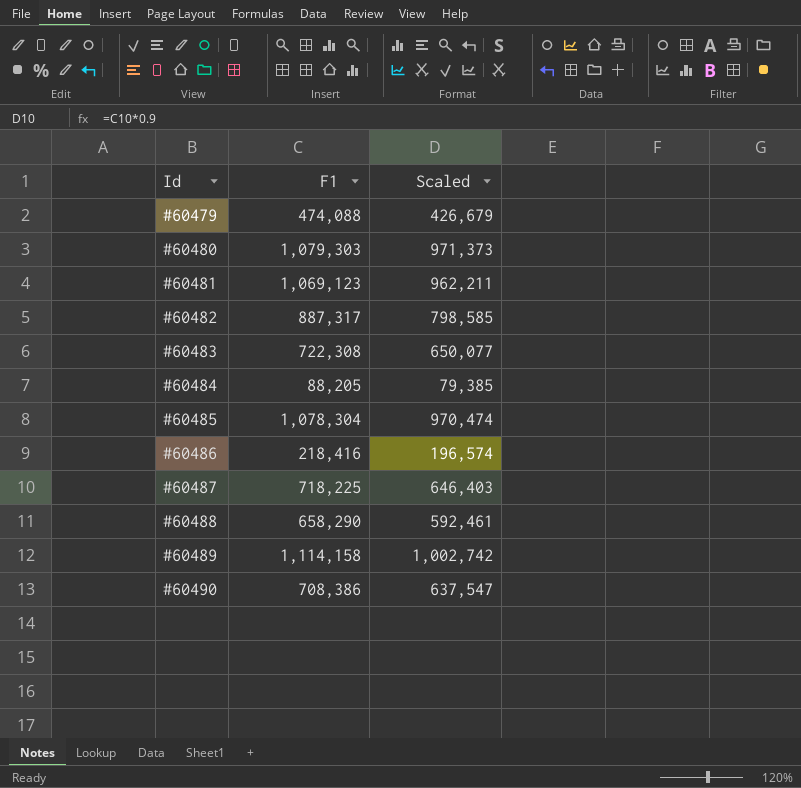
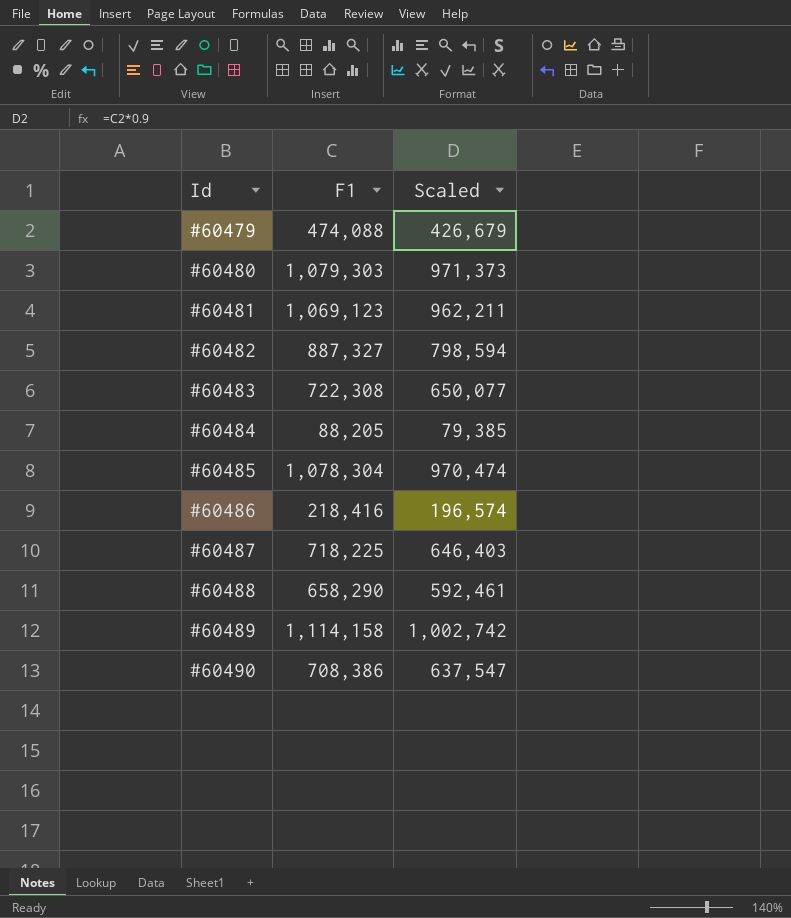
#60482 | F1: 887,317 -> 887,327
#60482 | Scaled: 798,585 -> 798,594

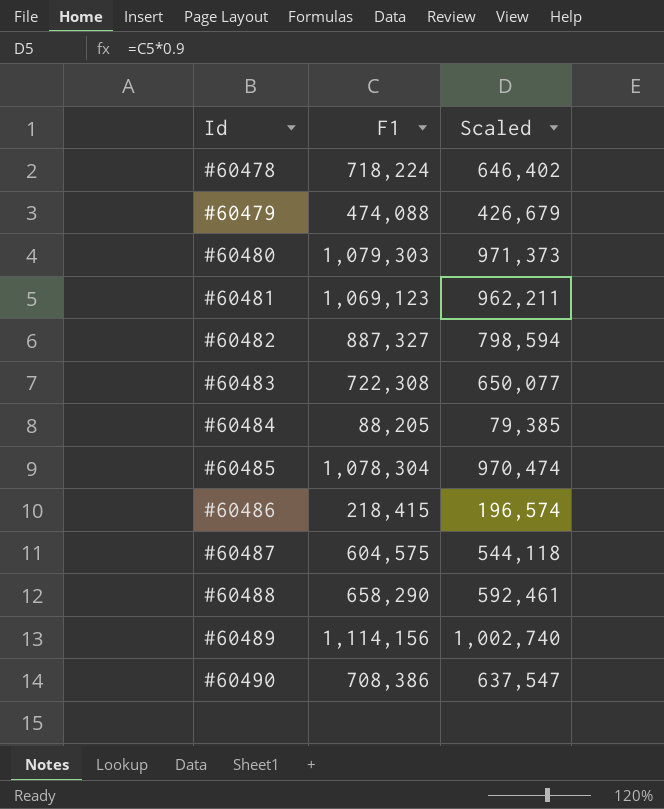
row #60478: none -> 718,224 | 646,402
#60486 | F1: 218,416 -> 218,415
#60487 | F1: 718,225 -> 604,575
#60487 | Scaled: 646,403 -> 544,118
#60489 | F1: 1,114,158 -> 1,114,156
#60489 | Scaled: 1,002,742 -> 1,002,740

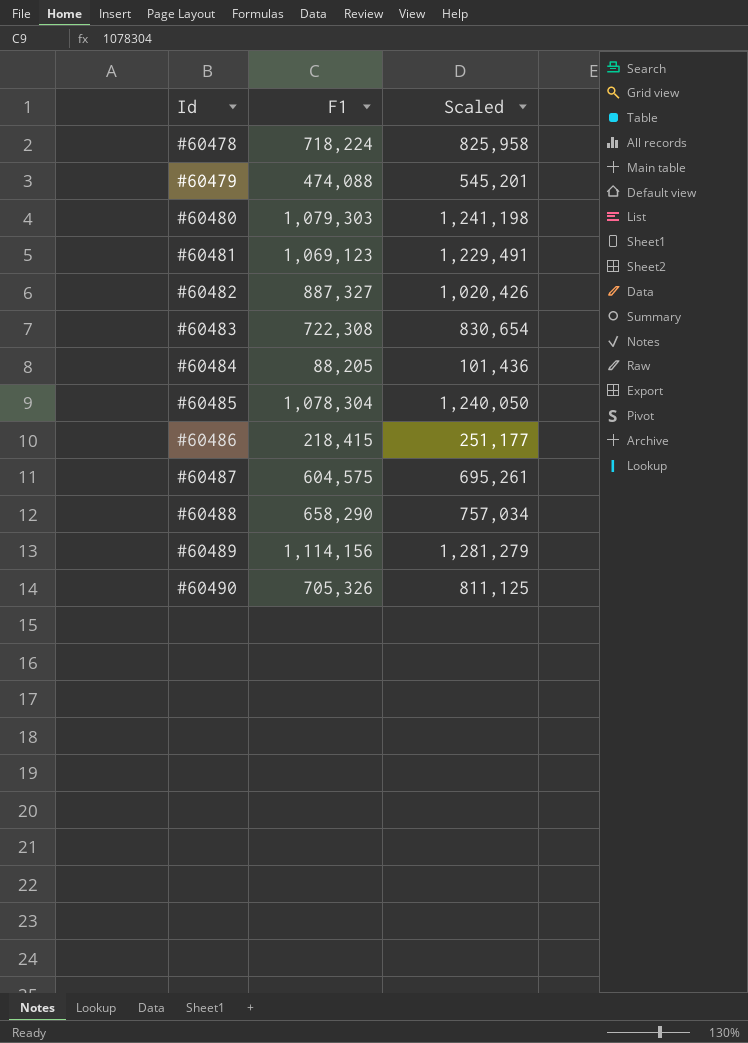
column Scaled | formula: [F1] * 0.9 -> [F1] * 1.15
#60490 | F1: 708,386 -> 705,326

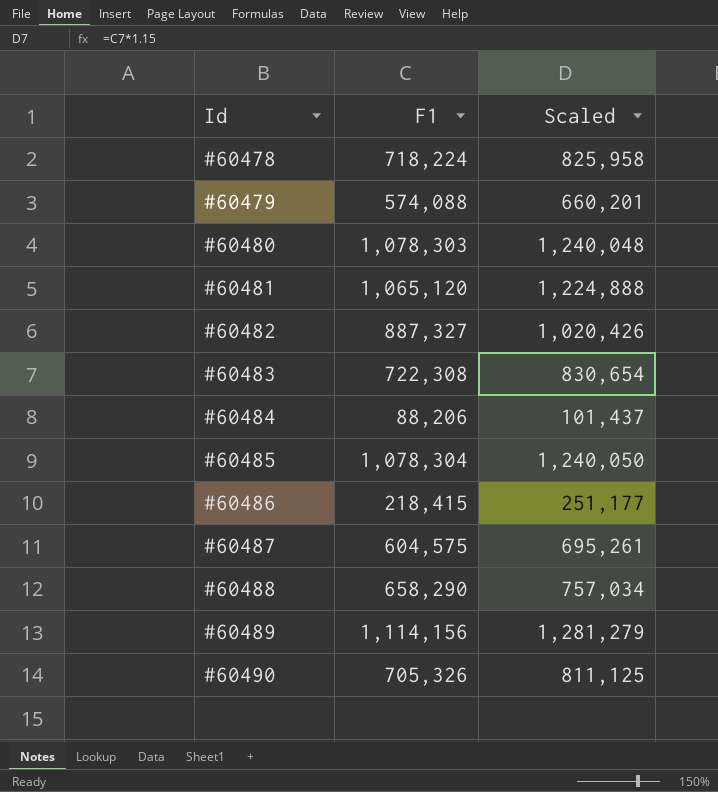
#60479 | F1: 474,088 -> 574,088
#60479 | Scaled: 545,201 -> 660,201
#60480 | F1: 1,079,303 -> 1,078,303
#60480 | Scaled: 1,241,198 -> 1,240,048
#60481 | F1: 1,069,123 -> 1,065,120
#60481 | Scaled: 1,229,491 -> 1,224,888
#60484 | F1: 88,205 -> 88,206
#60484 | Scaled: 101,436 -> 101,437

